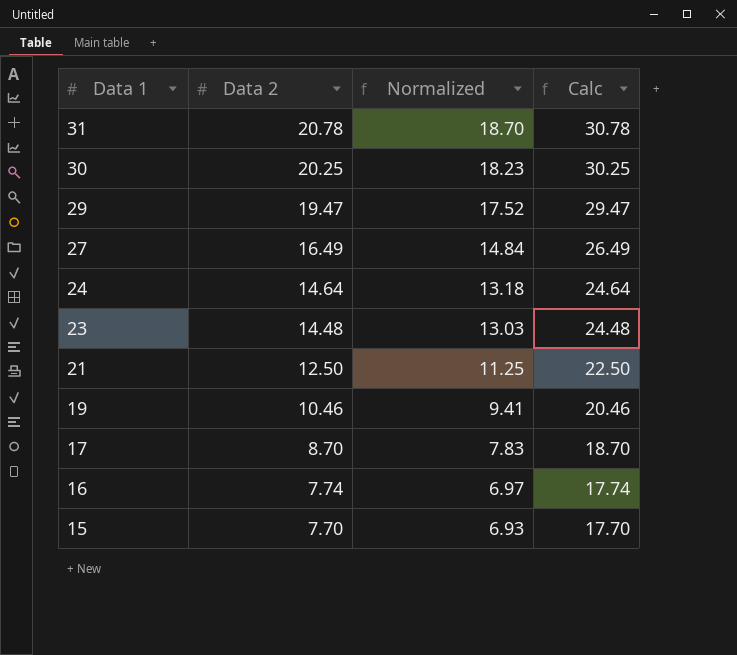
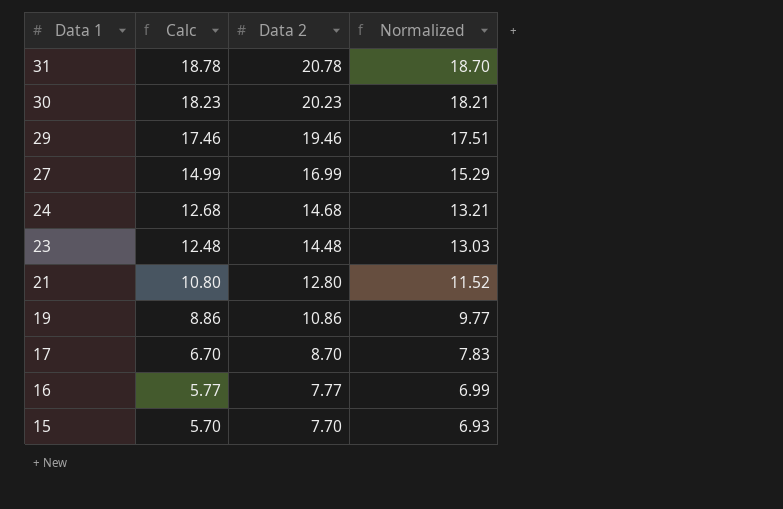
column Calc | formula: [Data 2] + 10 -> [Data 2] - 2
column Calc | position: 4 -> 2
30 | Data 2: 20.25 -> 20.23
30 | Normalized: 18.23 -> 18.21
29 | Data 2: 19.47 -> 19.46
29 | Normalized: 17.52 -> 17.51
27 | Data 2: 16.49 -> 16.99
27 | Normalized: 14.84 -> 15.29
24 | Data 2: 14.64 -> 14.68
24 | Normalized: 13.18 -> 13.21
21 | Data 2: 12.50 -> 12.80
21 | Normalized: 11.25 -> 11.52
19 | Data 2: 10.46 -> 10.86
19 | Normalized: 9.41 -> 9.77
16 | Data 2: 7.74 -> 7.77
16 | Normalized: 6.97 -> 6.99

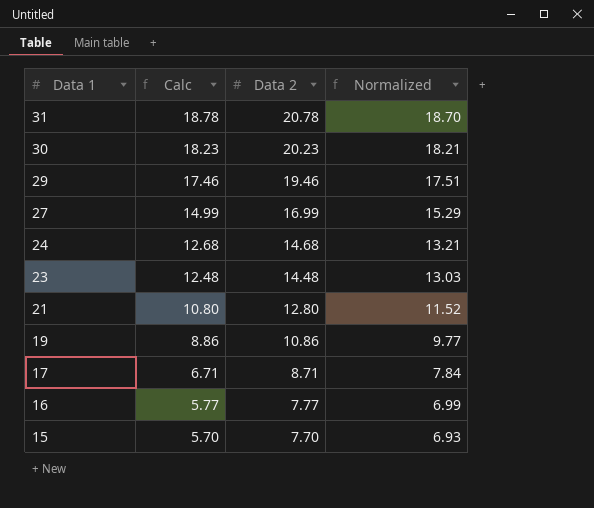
17 | Calc: 6.70 -> 6.71
17 | Data 2: 8.70 -> 8.71
17 | Normalized: 7.83 -> 7.84

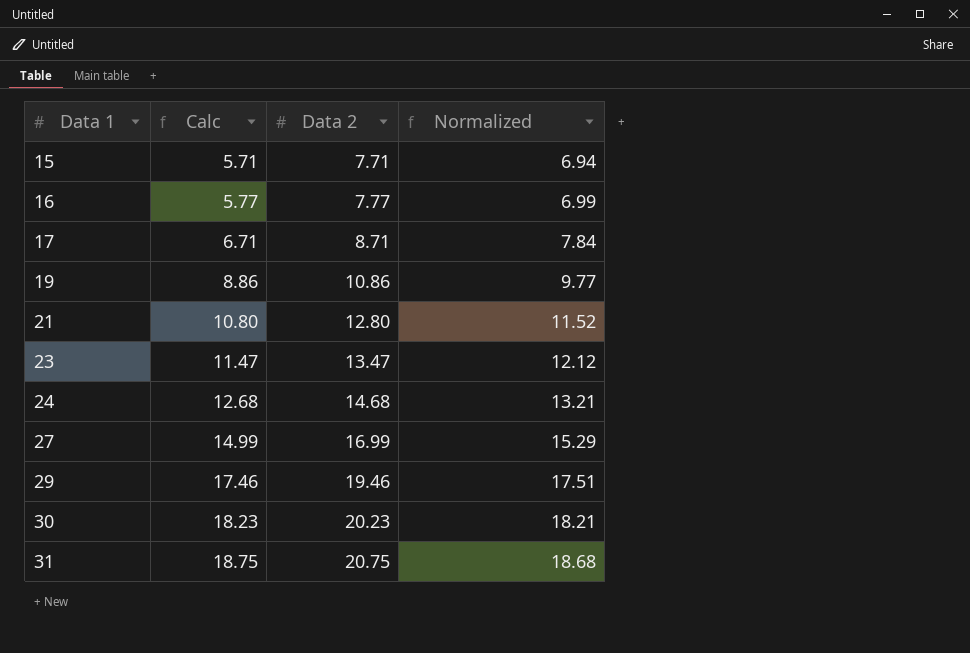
row order: Data 1 descending -> Data 1 ascending
15 | Calc: 5.70 -> 5.71
15 | Data 2: 7.70 -> 7.71
15 | Normalized: 6.93 -> 6.94
23 | Calc: 12.48 -> 11.47
23 | Data 2: 14.48 -> 13.47
23 | Normalized: 13.03 -> 12.12
31 | Calc: 18.78 -> 18.75
31 | Data 2: 20.78 -> 20.75
31 | Normalized: 18.70 -> 18.68

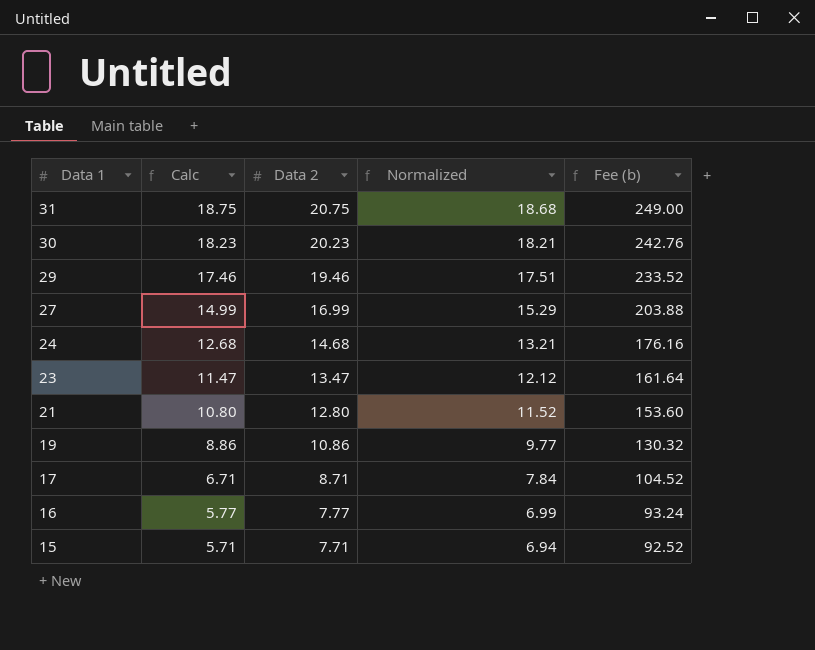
row order: Data 1 ascending -> Data 1 descending
column Fee (b) | formula: none -> [Data 2] * 12

